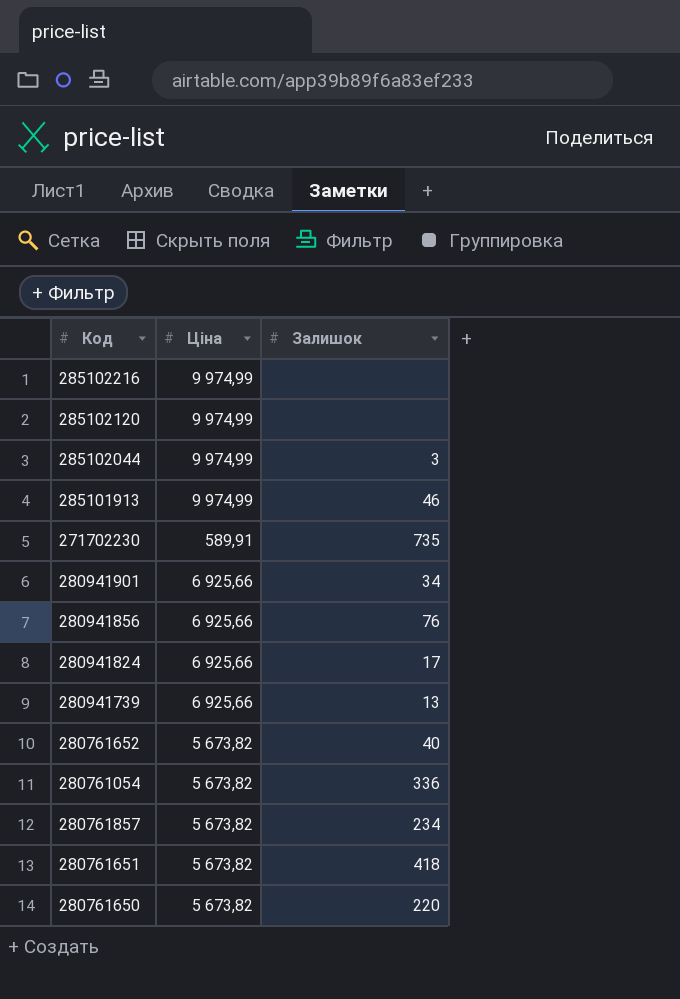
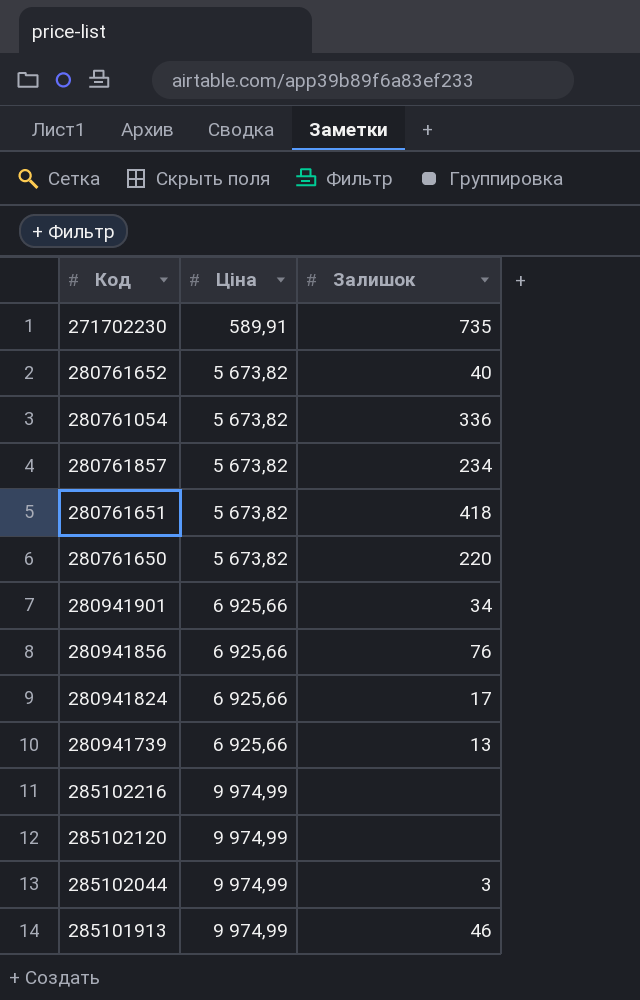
row order: none -> Ціна ascending

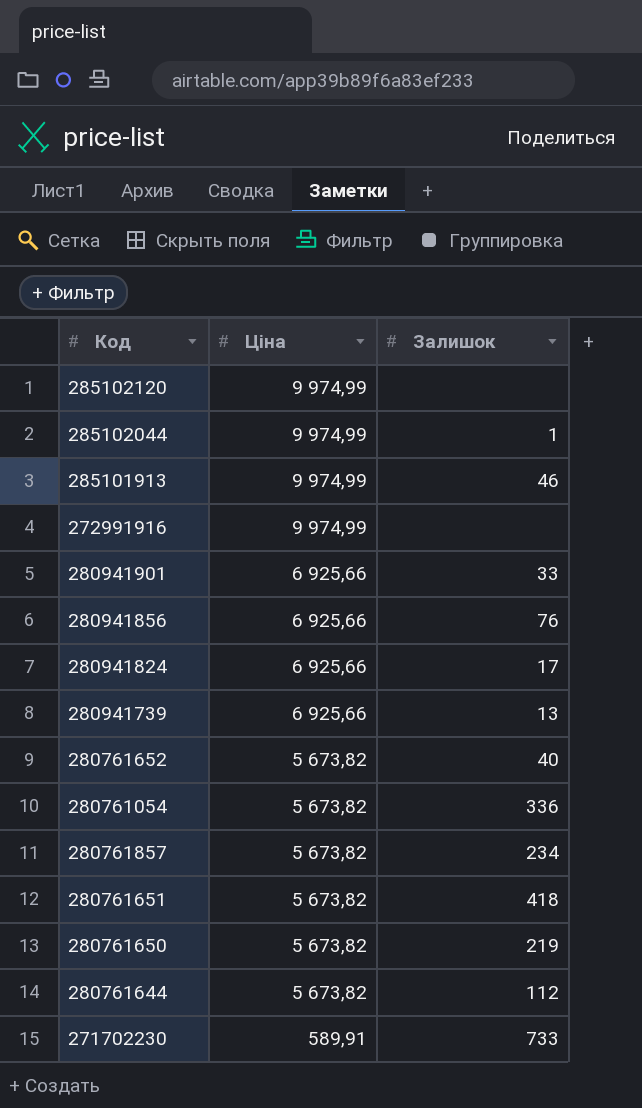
row order: Ціна ascending -> Ціна descending
row 285102216: 9 974,99 | none -> none
285102044 | Залишок: 3 -> 1
row 272991916: none -> 9 974,99 | none
280941901 | Залишок: 34 -> 33
280761650 | Залишок: 220 -> 219
row 280761644: none -> 5 673,82 | 112
271702230 | Залишок: 735 -> 733

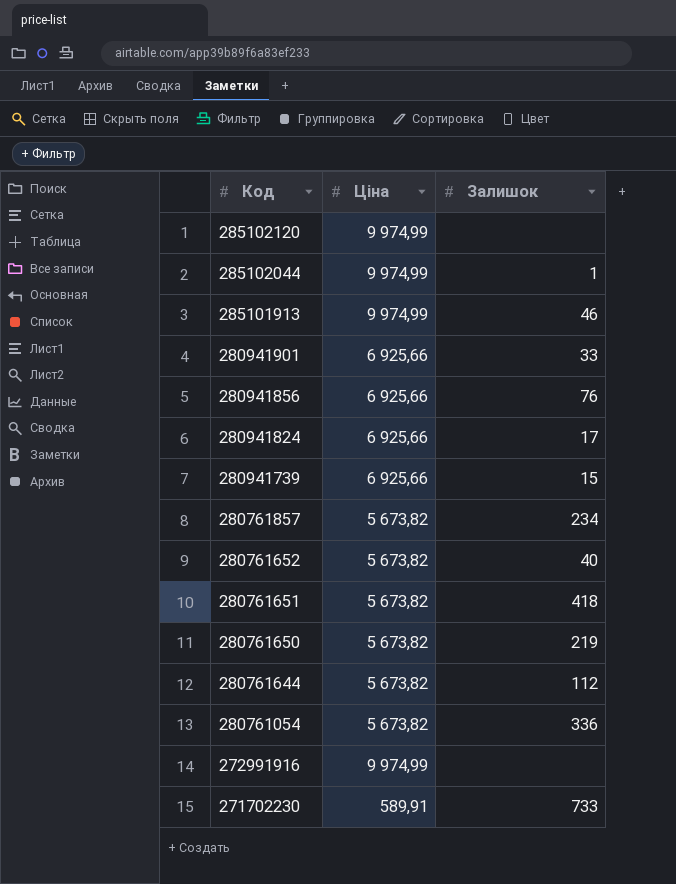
row order: Ціна descending -> Код descending
280941739 | Залишок: 13 -> 15

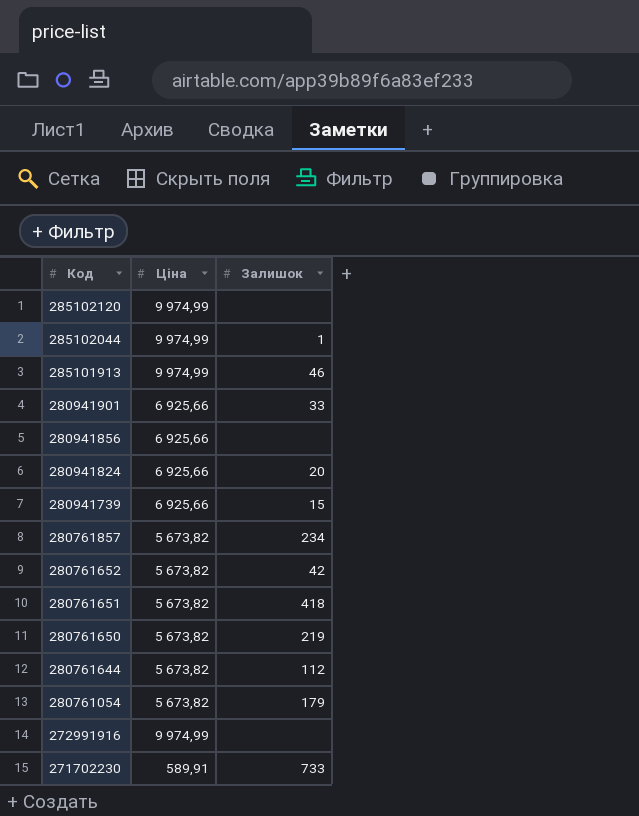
280941856 | Залишок: 76 -> none
280941824 | Залишок: 17 -> 20
280761652 | Залишок: 40 -> 42
280761054 | Залишок: 336 -> 179

